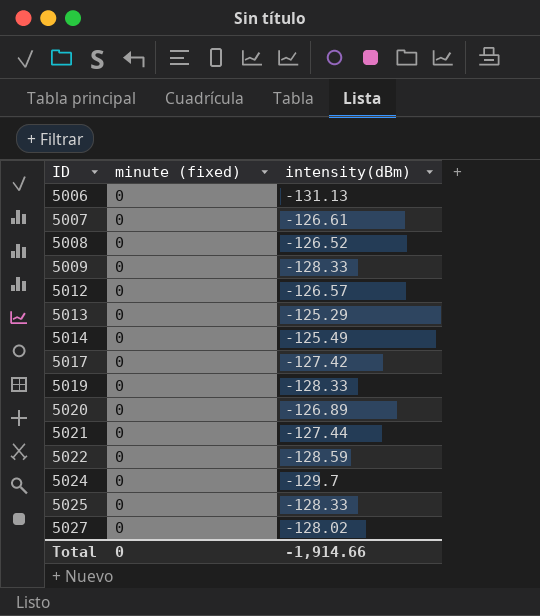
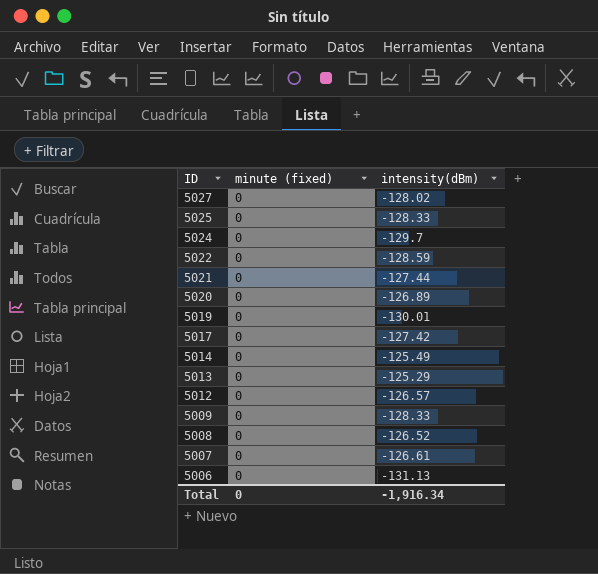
row order: ID ascending -> ID descending
5019 | intensity(dBm): -128.33 -> -130.01
Total | intensity(dBm): -1,914.66 -> -1,916.34

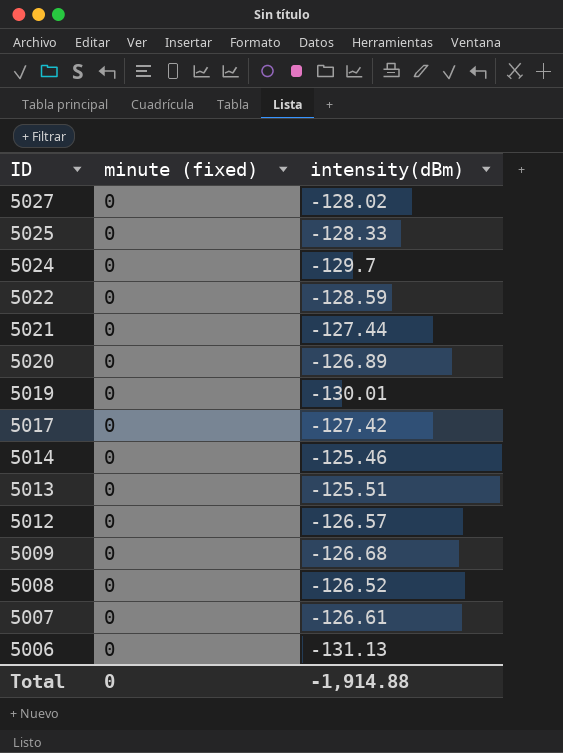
5014 | intensity(dBm): -125.49 -> -125.46
5013 | intensity(dBm): -125.29 -> -125.51
5009 | intensity(dBm): -128.33 -> -126.68
Total | intensity(dBm): -1,916.34 -> -1,914.88

